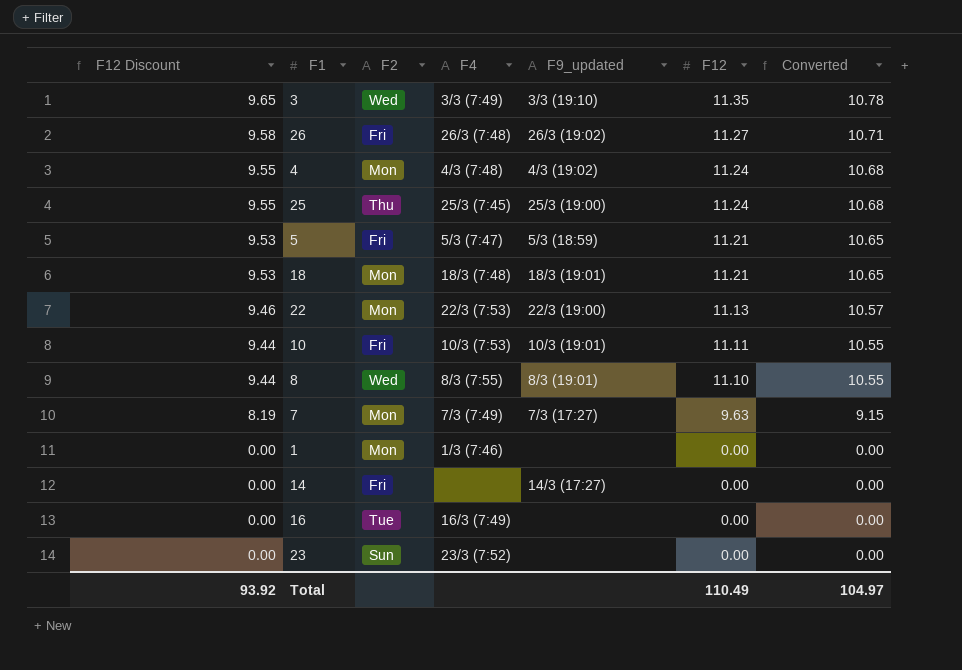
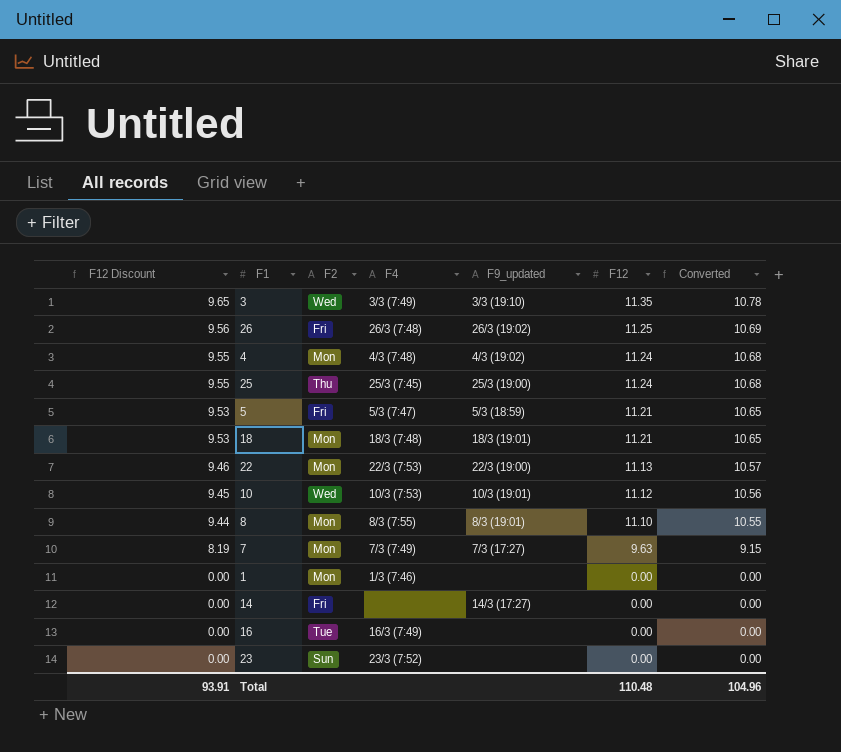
26 | F12 Discount: 9.58 -> 9.56
26 | F12: 11.27 -> 11.25
26 | Converted: 10.71 -> 10.69
10 | F12 Discount: 9.44 -> 9.45
10 | F2: Fri -> Wed
10 | F12: 11.11 -> 11.12
10 | Converted: 10.55 -> 10.56
8 | F2: Wed -> Mon
Total | F12 Discount: 93.92 -> 93.91
Total | F12: 110.49 -> 110.48
Total | Converted: 104.97 -> 104.96

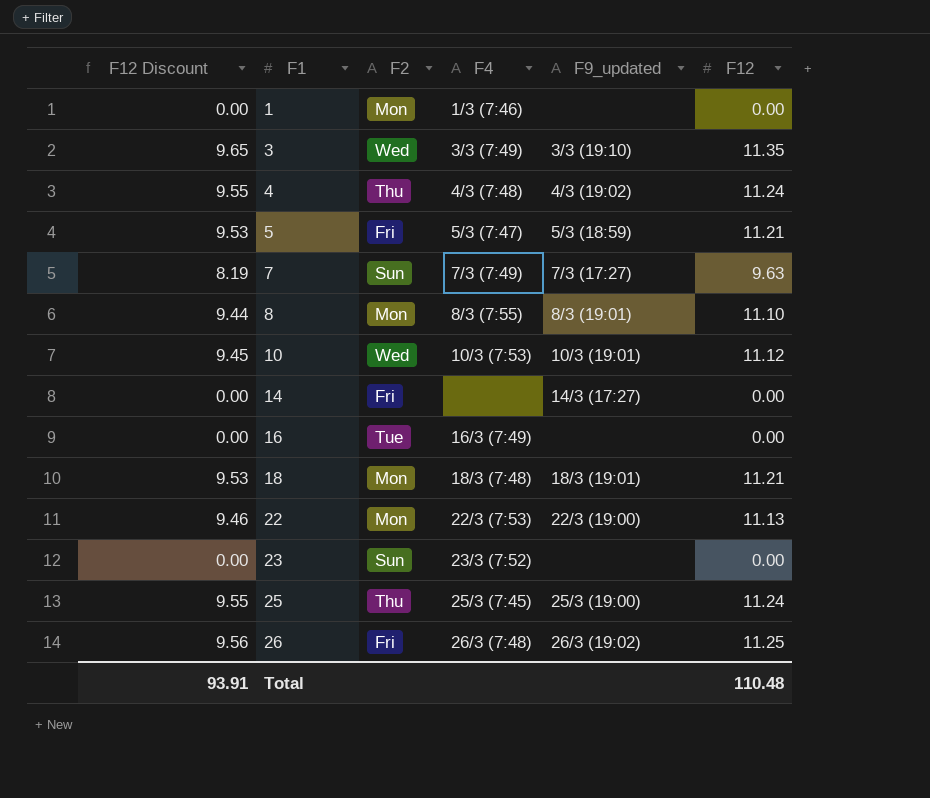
row order: F12 Discount descending -> F1 ascending
column Converted | formula: [F12] * 0.95 -> none
4 | F2: Mon -> Thu
7 | F2: Mon -> Sun

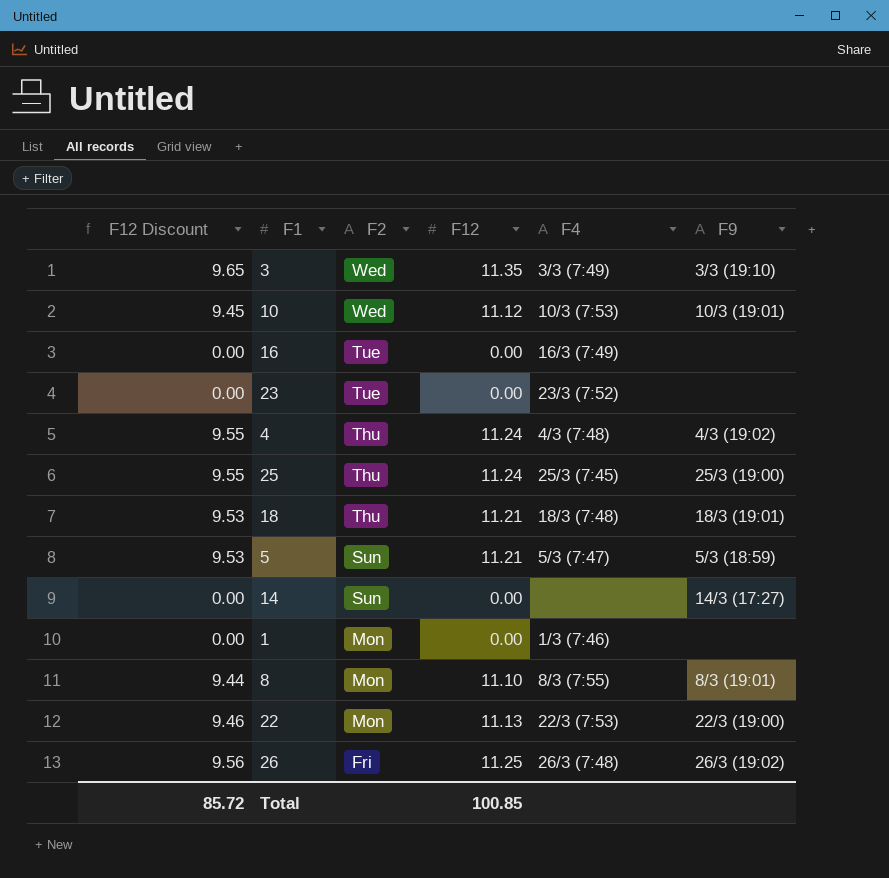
row order: F1 ascending -> F2 descending
column F12 | position: 6 -> 4
column name: F9_updated -> F9
row 7: 8.19 | Sun | 7/3 (7:49) | 7/3 (17:27) | 9.63 -> none
23 | F2: Sun -> Tue
18 | F2: Mon -> Thu
5 | F2: Fri -> Sun
14 | F2: Fri -> Sun
Total | F12 Discount: 93.91 -> 85.72
Total | F12: 110.48 -> 100.85

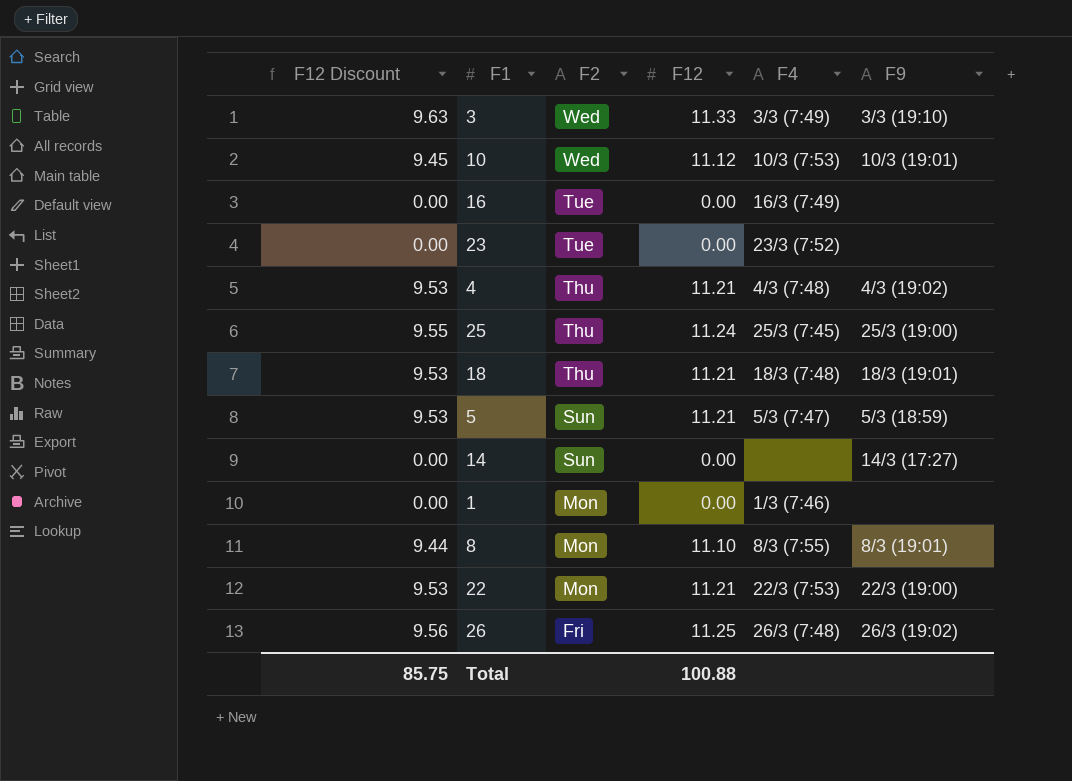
3 | F12 Discount: 9.65 -> 9.63
3 | F12: 11.35 -> 11.33
4 | F12 Discount: 9.55 -> 9.53
4 | F12: 11.24 -> 11.21
22 | F12 Discount: 9.46 -> 9.53
22 | F12: 11.13 -> 11.21
Total | F12 Discount: 85.72 -> 85.75
Total | F12: 100.85 -> 100.88

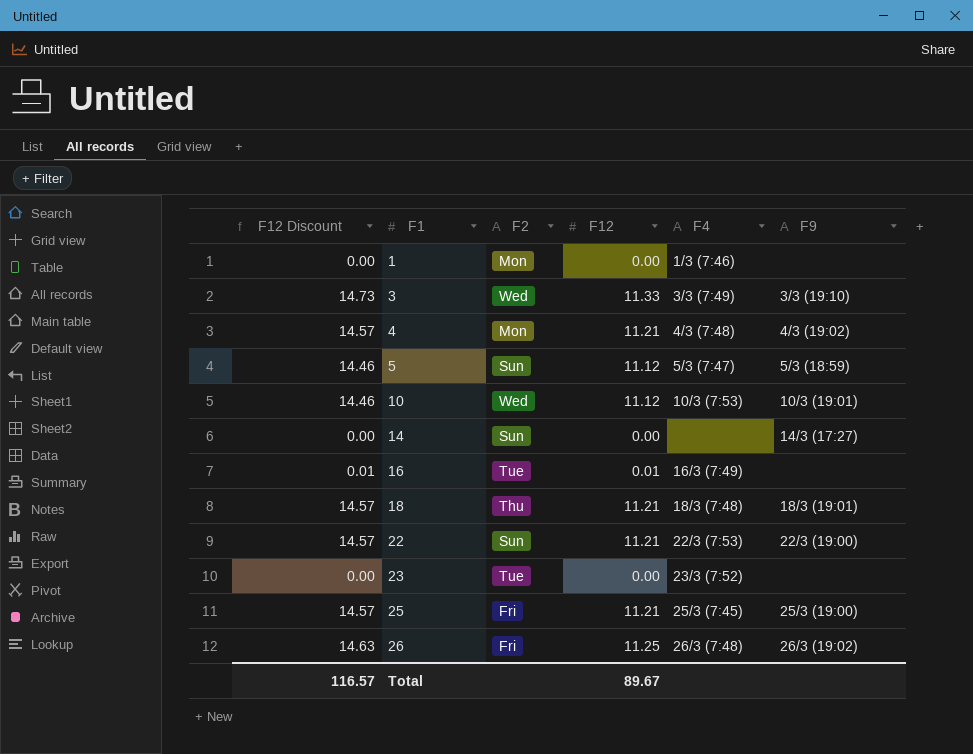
row order: F2 descending -> F1 ascending
column F12 Discount | formula: [F12] * 0.85 -> [F12] * 1.3
row 8: 9.44 | Mon | 11.10 | 8/3 (7:55) | 8/3 (19:01) -> none
4 | F2: Thu -> Mon
5 | F12: 11.21 -> 11.12
16 | F12: 0.00 -> 0.01
22 | F2: Mon -> Sun
25 | F2: Thu -> Fri
25 | F12: 11.24 -> 11.21
Total | F12 Discount: 85.75 -> 116.57
Total | F12: 100.88 -> 89.67

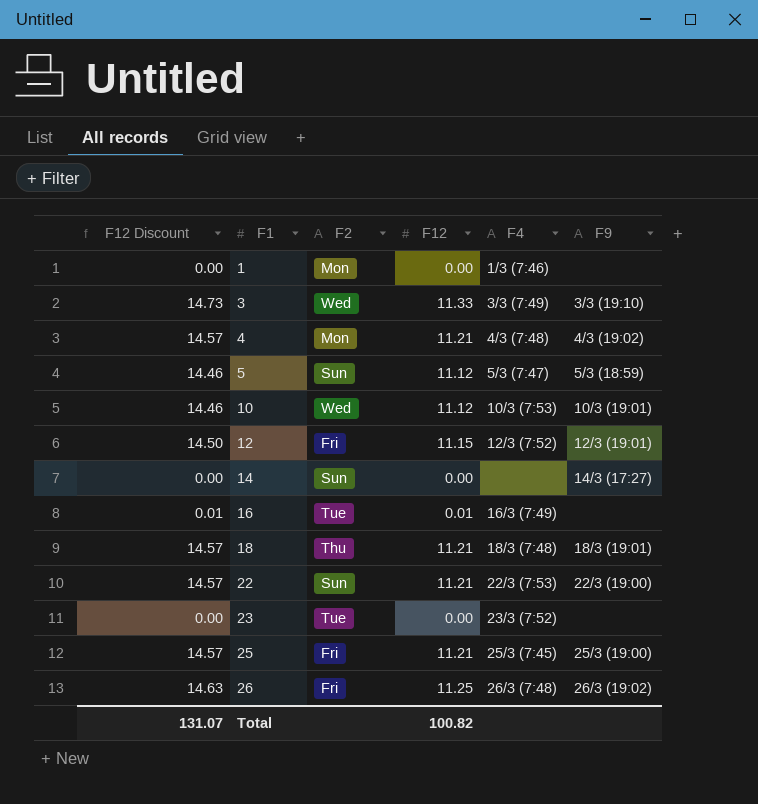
row 12: none -> 14.50 | Fri | 11.15 | 12/3 (7:52) | 12/3 (19:01)
Total | F12 Discount: 116.57 -> 131.07
Total | F12: 89.67 -> 100.82

